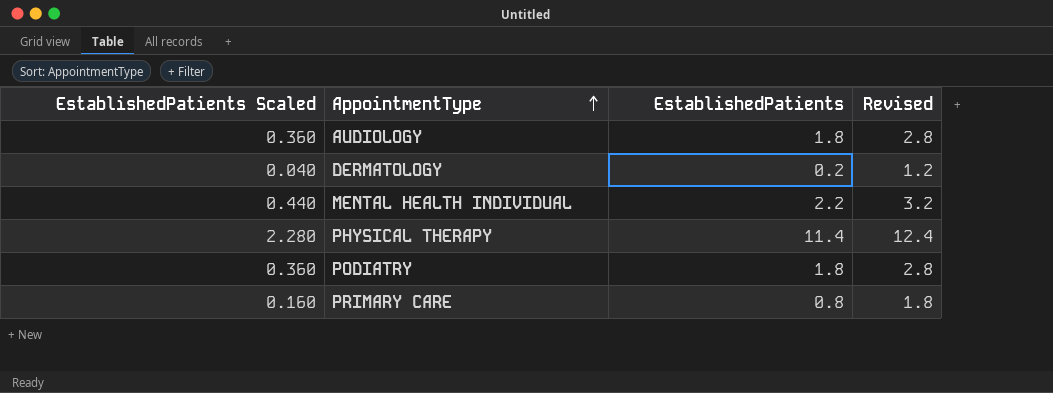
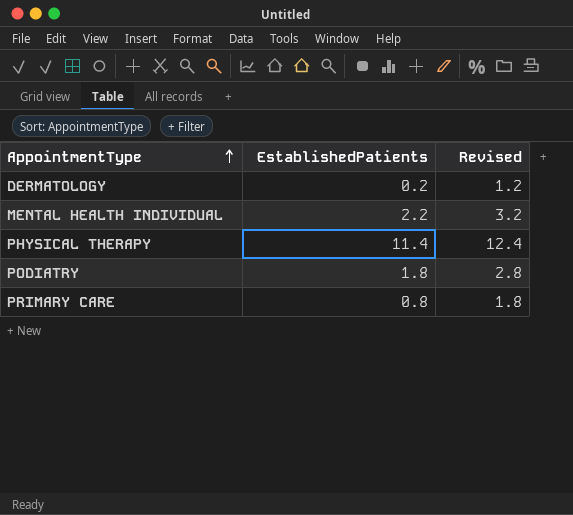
column EstablishedPatients Scaled | formula: [EstablishedPatients] * 0.2 -> none
row AUDIOLOGY: 0.360 | 1.8 | 2.8 -> none

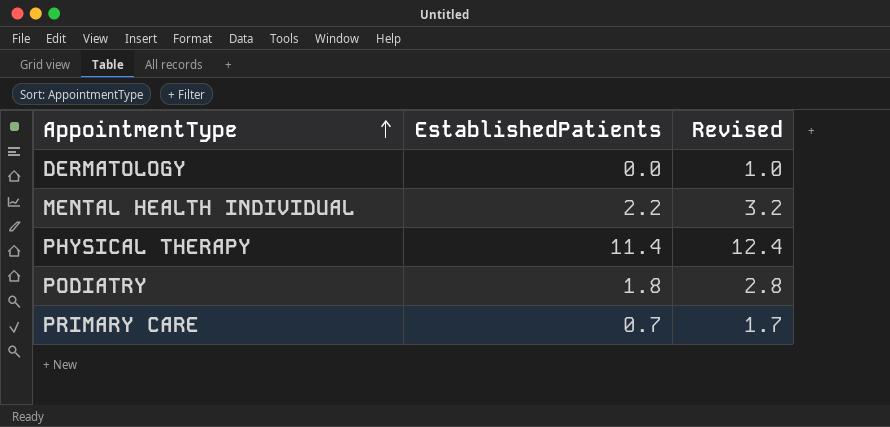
DERMATOLOGY | EstablishedPatients: 0.2 -> 0.0
DERMATOLOGY | Revised: 1.2 -> 1.0
PRIMARY CARE | EstablishedPatients: 0.8 -> 0.7
PRIMARY CARE | Revised: 1.8 -> 1.7

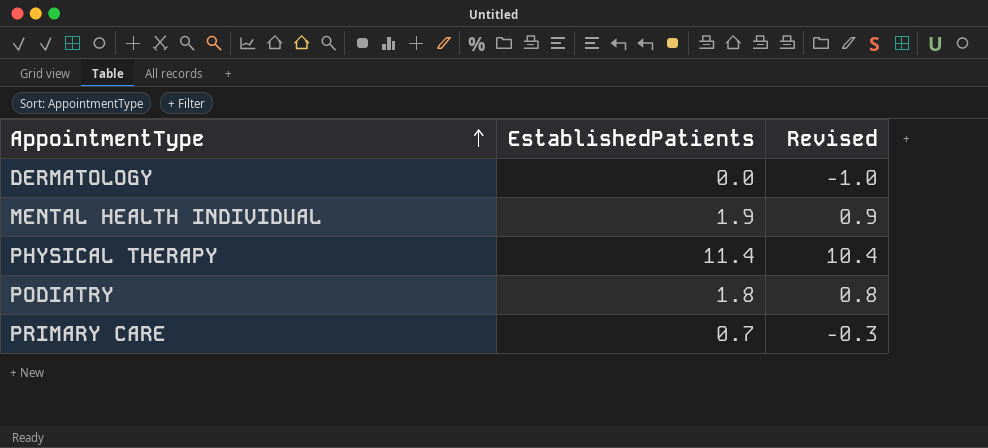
column Revised | formula: [EstablishedPatients] + 1 -> [EstablishedPatients] - 1
MENTAL HEALTH INDIVIDUAL | EstablishedPatients: 2.2 -> 1.9

